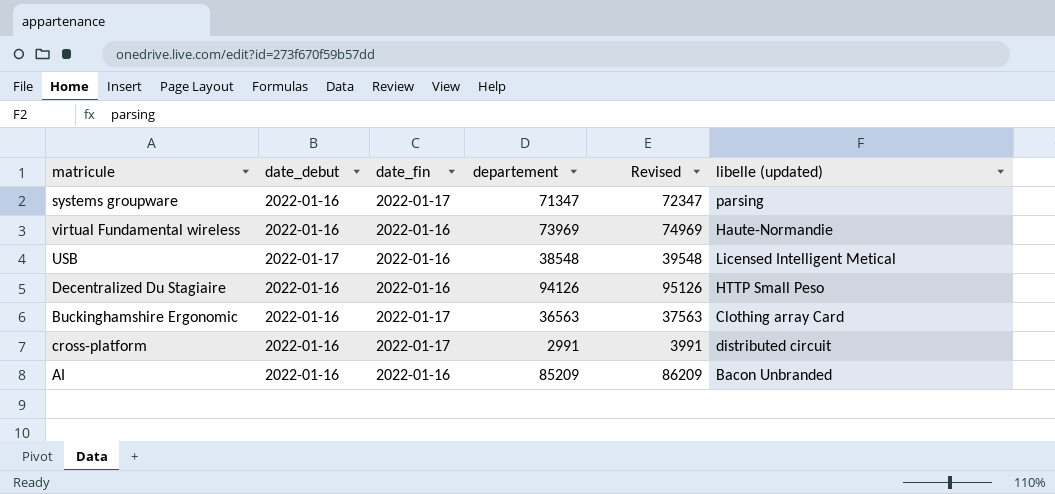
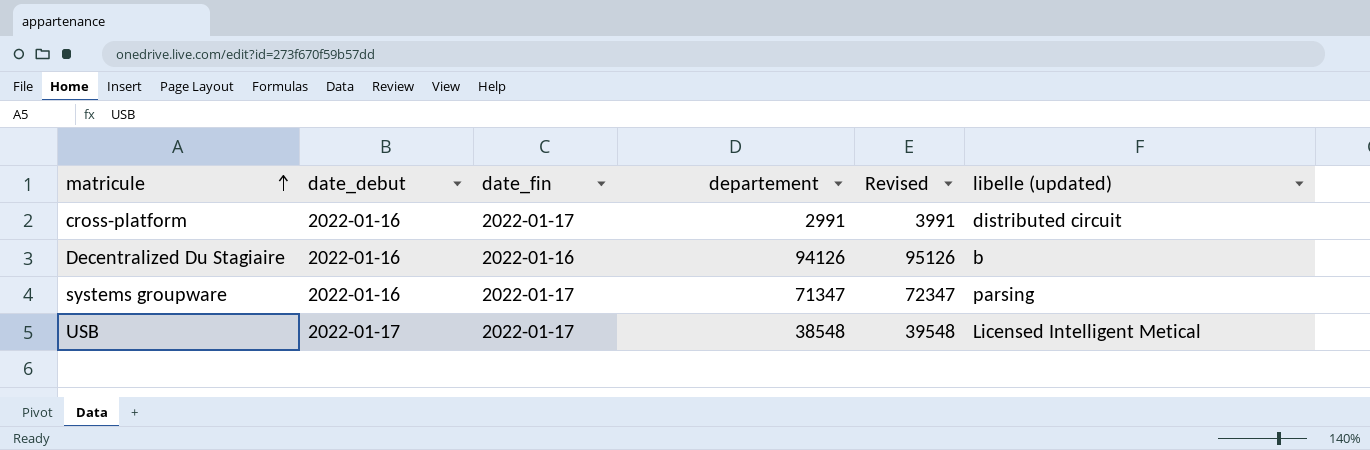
row order: none -> matricule ascending
row virtual Fundamental wireless: 2022-01-16 | 2022-01-16 | 73969 | 74969 | Haute-Normandie -> none
row Buckinghamshire Ergonomic: 2022-01-16 | 2022-01-17 | 36563 | 37563 | Clothing array Card -> none
row AI: 2022-01-16 | 2022-01-16 | 85209 | 86209 | Bacon Unbranded -> none
Decentralized Du Stagiaire | libelle (updated): HTTP Small Peso -> b
USB | date_fin: 2022-01-16 -> 2022-01-17

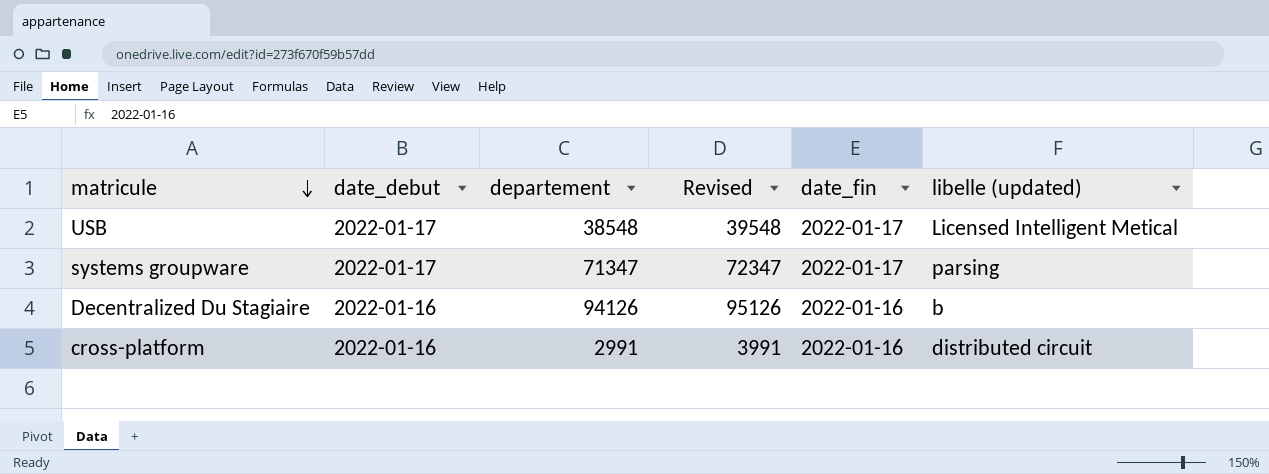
row order: matricule ascending -> matricule descending
column date_fin | position: 3 -> 5
systems groupware | date_debut: 2022-01-16 -> 2022-01-17
cross-platform | date_fin: 2022-01-17 -> 2022-01-16

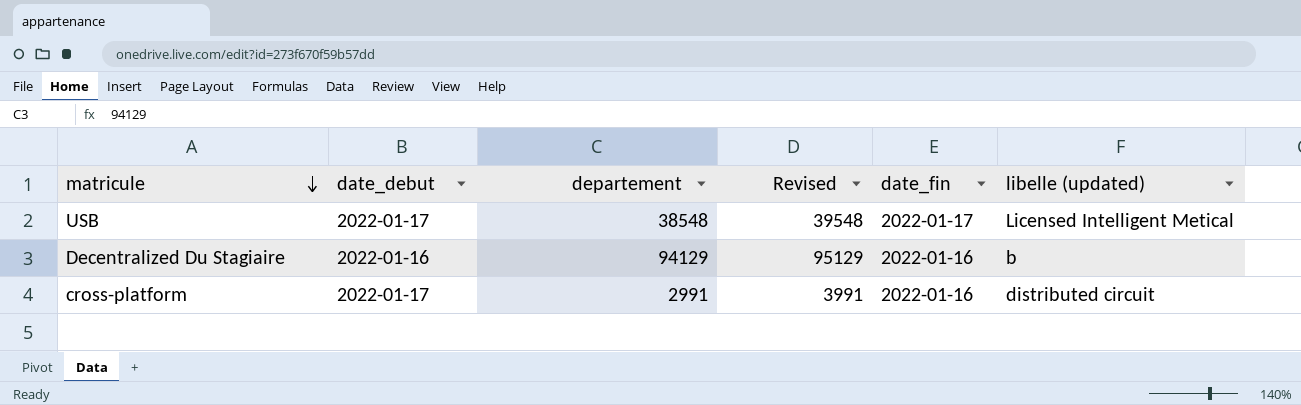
row systems groupware: 2022-01-17 | 71347 | 72347 | 2022-01-17 | parsing -> none
Decentralized Du Stagiaire | departement: 94126 -> 94129
Decentralized Du Stagiaire | Revised: 95126 -> 95129
cross-platform | date_debut: 2022-01-16 -> 2022-01-17

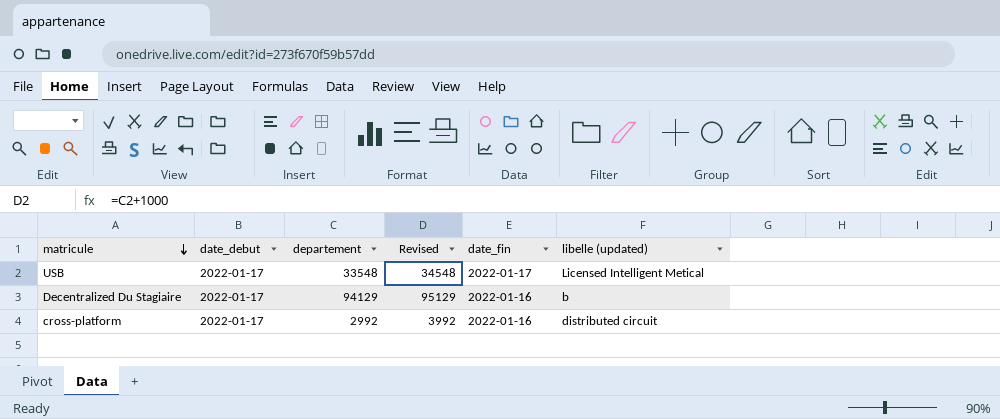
USB | departement: 38548 -> 33548
USB | Revised: 39548 -> 34548
Decentralized Du Stagiaire | date_debut: 2022-01-16 -> 2022-01-17
cross-platform | departement: 2991 -> 2992
cross-platform | Revised: 3991 -> 3992

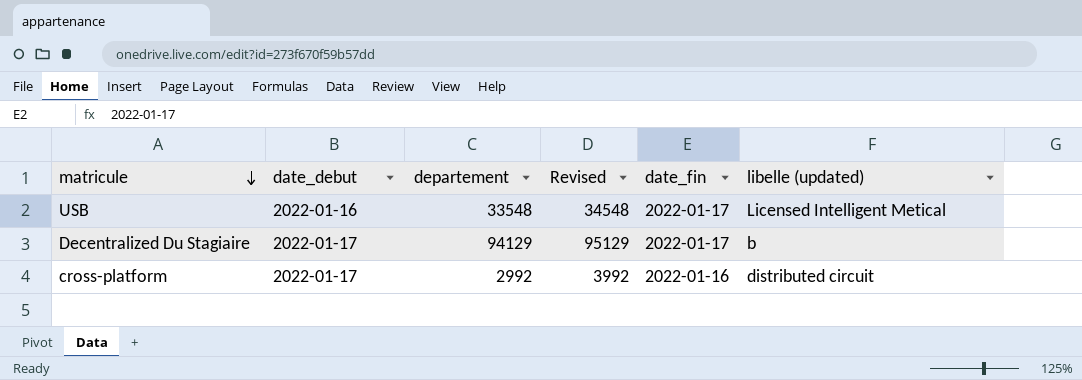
USB | date_debut: 2022-01-17 -> 2022-01-16
Decentralized Du Stagiaire | date_fin: 2022-01-16 -> 2022-01-17

